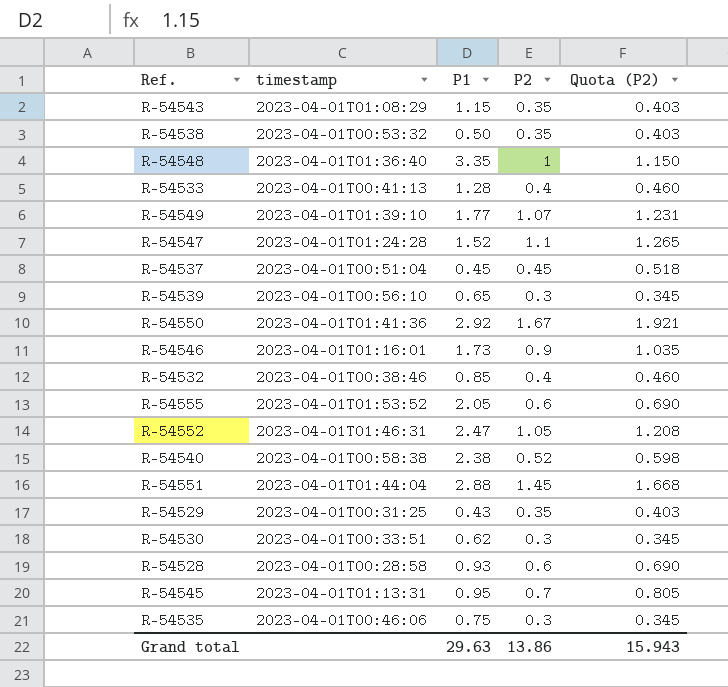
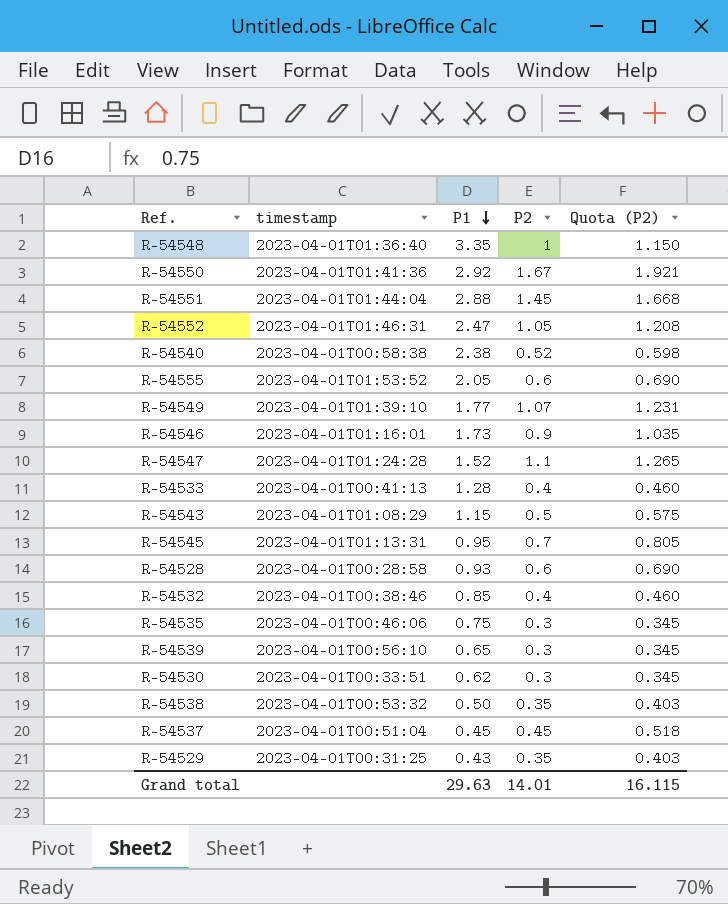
row order: none -> P1 descending
R-54543 | P2: 0.35 -> 0.5
R-54543 | Quota (P2): 0.403 -> 0.575
Grand total | P2: 13.86 -> 14.01
Grand total | Quota (P2): 15.943 -> 16.115

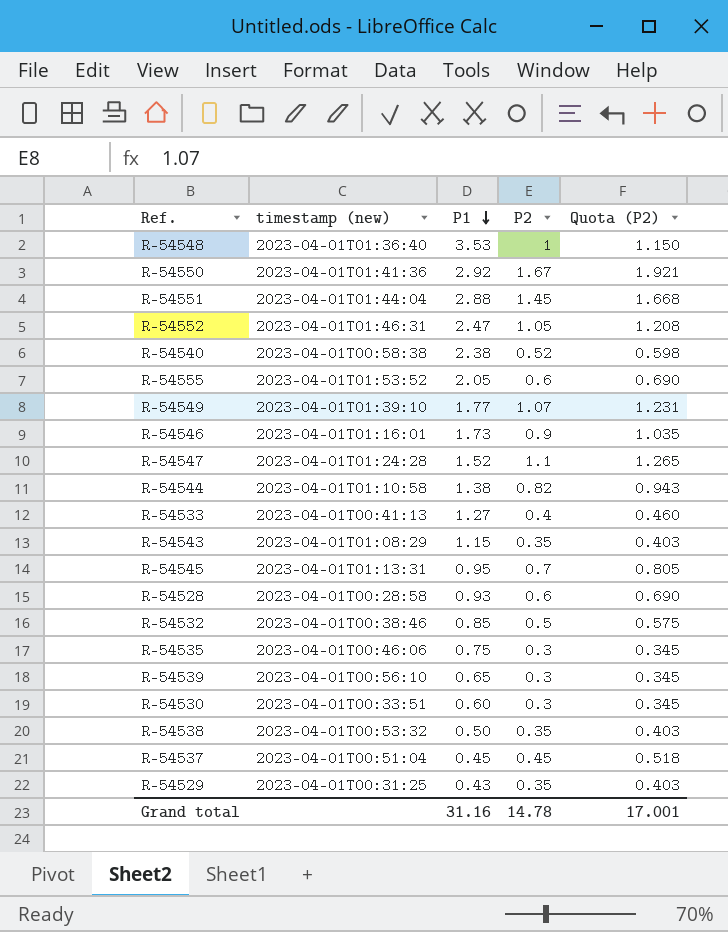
column name: timestamp -> timestamp (new)
R-54548 | P1: 3.35 -> 3.53
row R-54544: none -> 2023-04-01T01:10:58 | 1.38 | 0.82 | 0.943
R-54533 | P1: 1.28 -> 1.27
R-54543 | P2: 0.5 -> 0.35
R-54543 | Quota (P2): 0.575 -> 0.403
R-54532 | P2: 0.4 -> 0.5
R-54532 | Quota (P2): 0.460 -> 0.575
R-54530 | P1: 0.62 -> 0.60
Grand total | P1: 29.63 -> 31.16
Grand total | P2: 14.01 -> 14.78
Grand total | Quota (P2): 16.115 -> 17.001

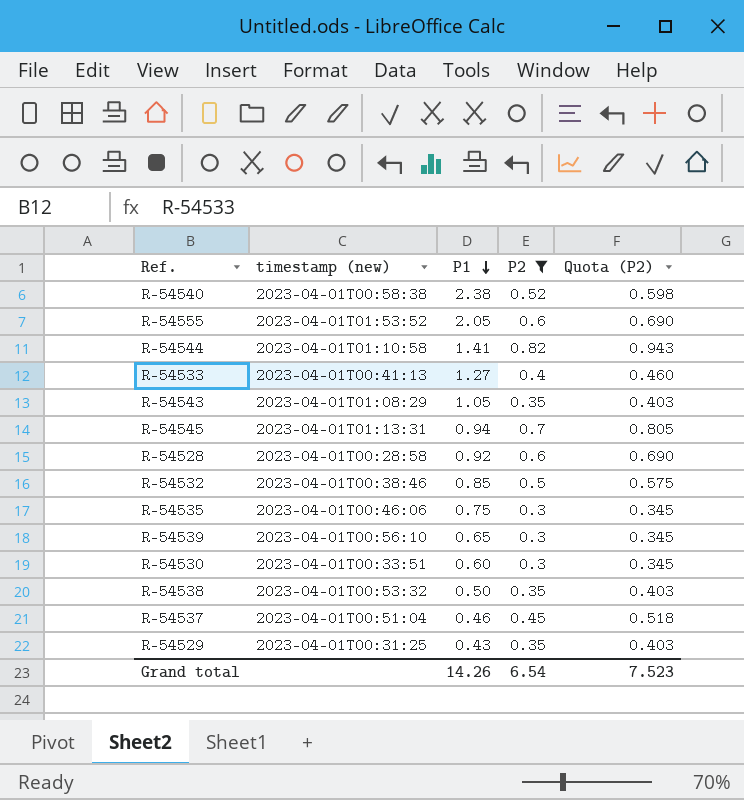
filter: none -> P2 <= 0.82
R-54544 | P1: 1.38 -> 1.41
R-54543 | P1: 1.15 -> 1.05
R-54545 | P1: 0.95 -> 0.94
R-54528 | P1: 0.93 -> 0.92
R-54537 | P1: 0.45 -> 0.46
Grand total | P1: 31.16 -> 14.26
Grand total | P2: 14.78 -> 6.54
Grand total | Quota (P2): 17.001 -> 7.523

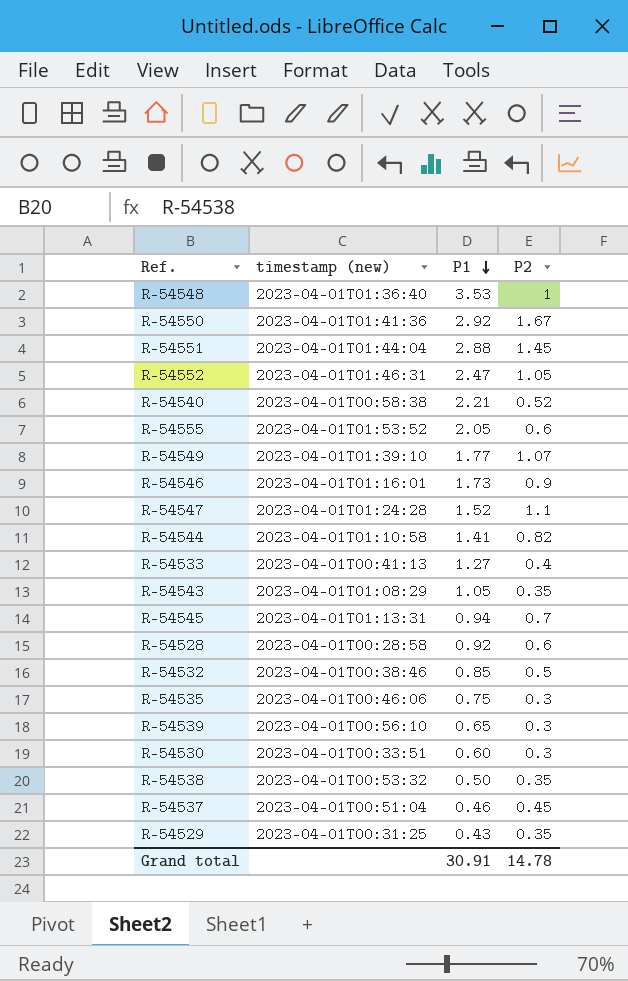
filter: P2 <= 0.82 -> none
column Quota (P2) | formula: [P2] * 1.15 -> none
R-54540 | P1: 2.38 -> 2.21
Grand total | P1: 14.26 -> 30.91
Grand total | P2: 6.54 -> 14.78

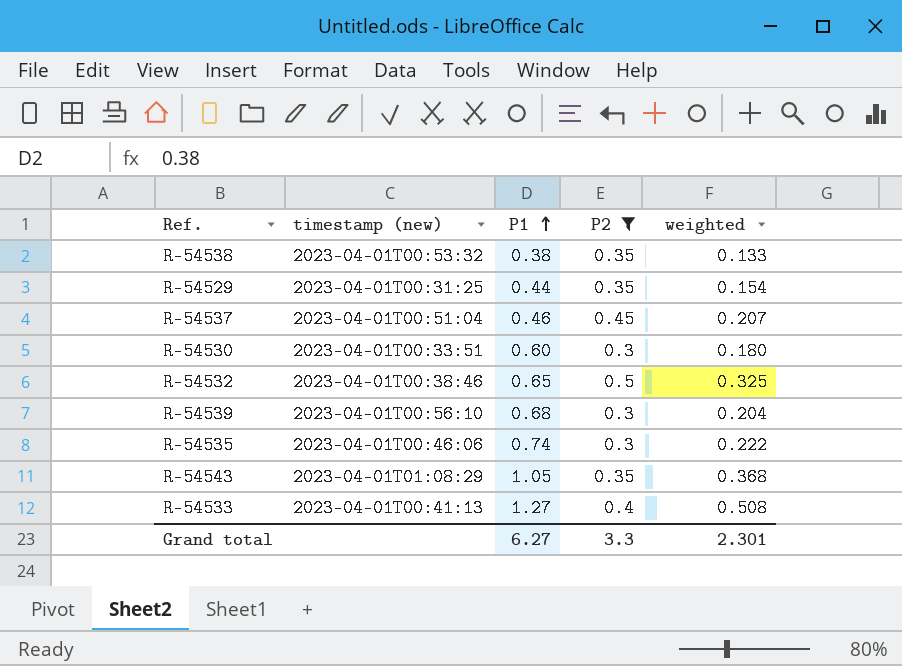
filter: none -> P2 <= 0.5
row order: P1 descending -> P1 ascending
column weighted | formula: none -> [P1] * [P2]
R-54538 | P1: 0.50 -> 0.38
R-54529 | P1: 0.43 -> 0.44
R-54532 | P1: 0.85 -> 0.65
R-54539 | P1: 0.65 -> 0.68
R-54535 | P1: 0.75 -> 0.74
Grand total | P1: 30.91 -> 6.27
Grand total | P2: 14.78 -> 3.3

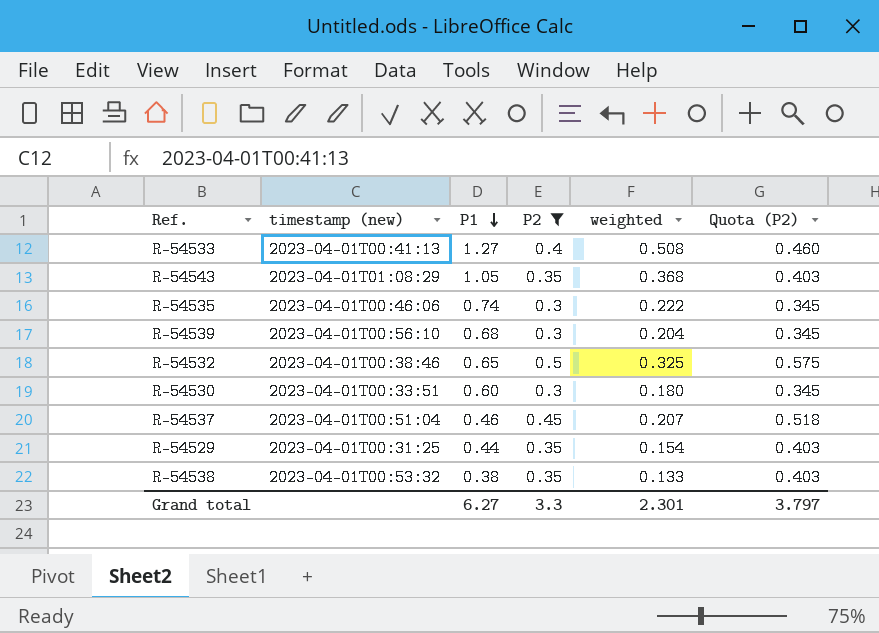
row order: P1 ascending -> P1 descending
column Quota (P2) | formula: none -> [P2] * 1.15

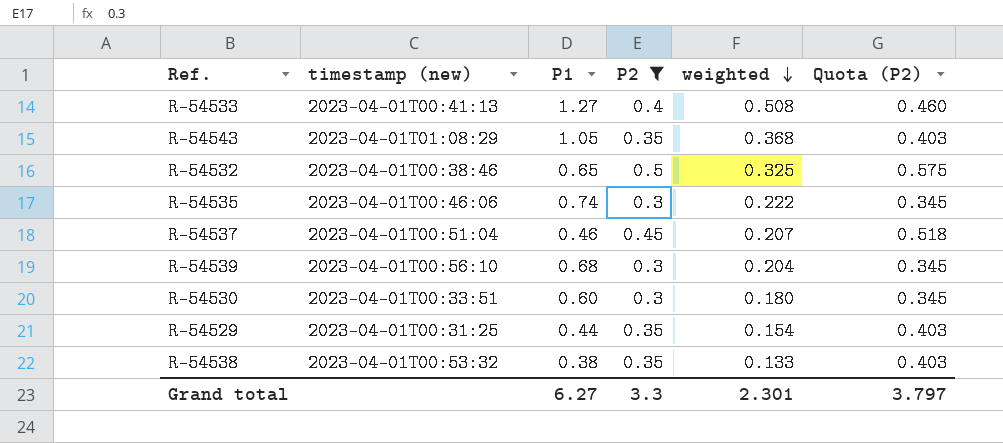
row order: P1 descending -> weighted descending

